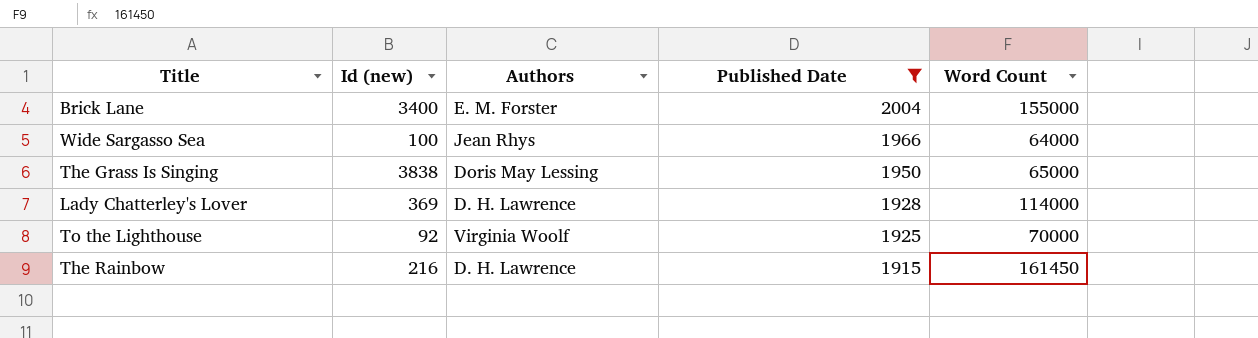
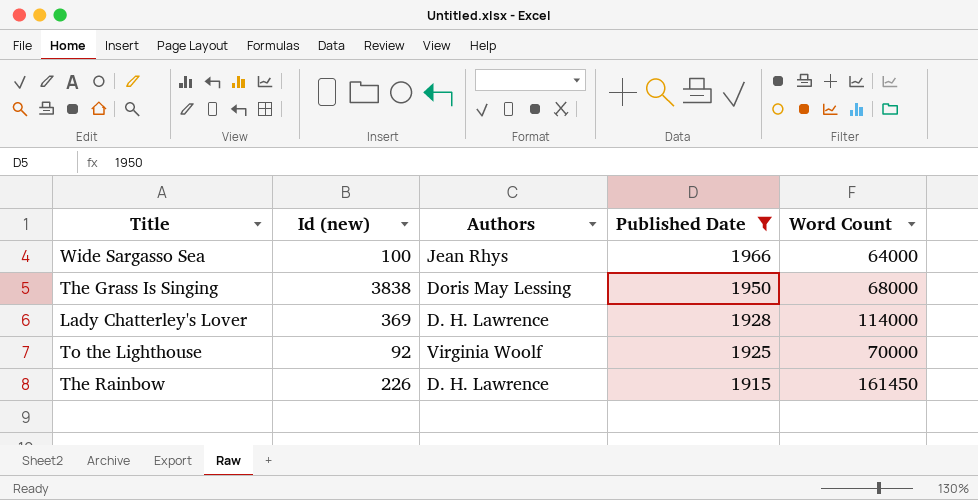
row Brick Lane: 3400 | E. M. Forster | 2004 | 155000 -> none
The Grass Is Singing | Word Count: 65000 -> 68000
The Rainbow | Id (new): 216 -> 226

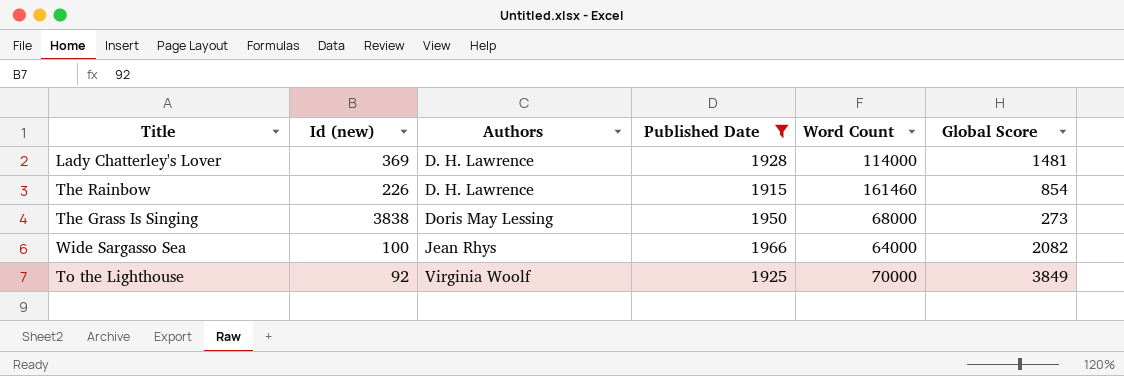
row order: Published Date descending -> Authors ascending
column Global Score | position: none -> 6
The Rainbow | Word Count: 161450 -> 161460

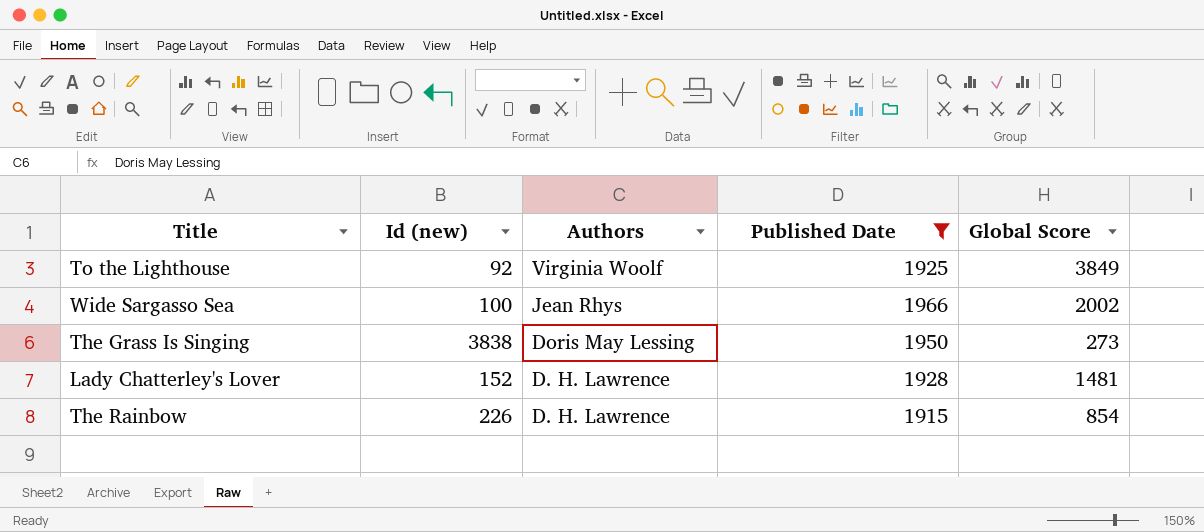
row order: Authors ascending -> Authors descending
column Word Count | position: 5 -> none
Wide Sargasso Sea | Global Score: 2082 -> 2002
Lady Chatterley's Lover | Id (new): 369 -> 152

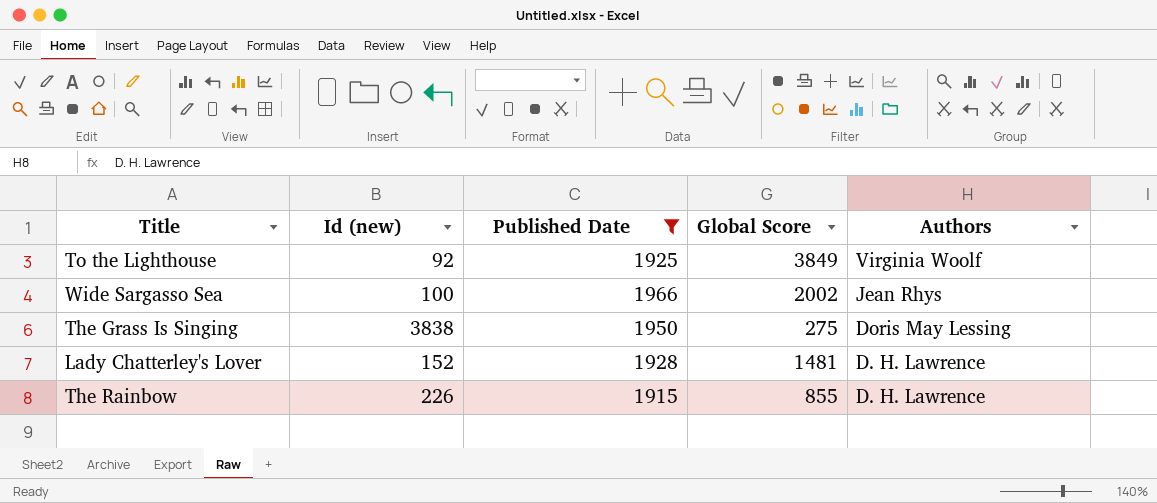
column Authors | position: 3 -> 5
The Grass Is Singing | Global Score: 273 -> 275
The Rainbow | Global Score: 854 -> 855

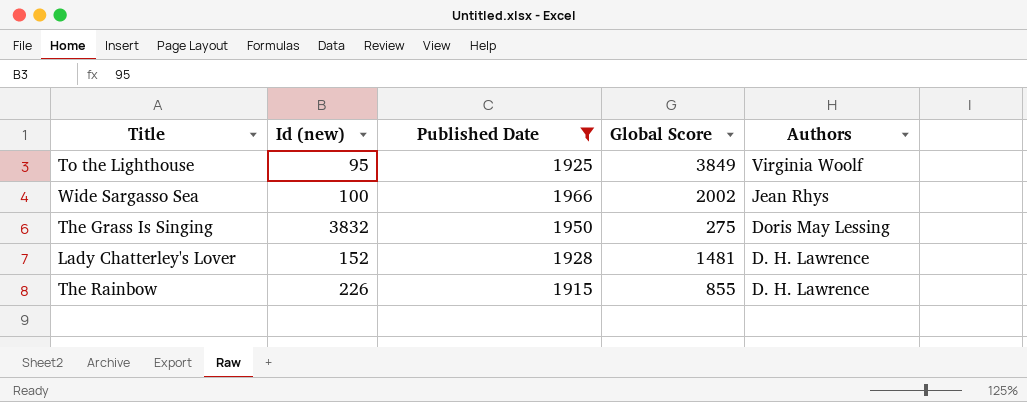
To the Lighthouse | Id (new): 92 -> 95
The Grass Is Singing | Id (new): 3838 -> 3832

